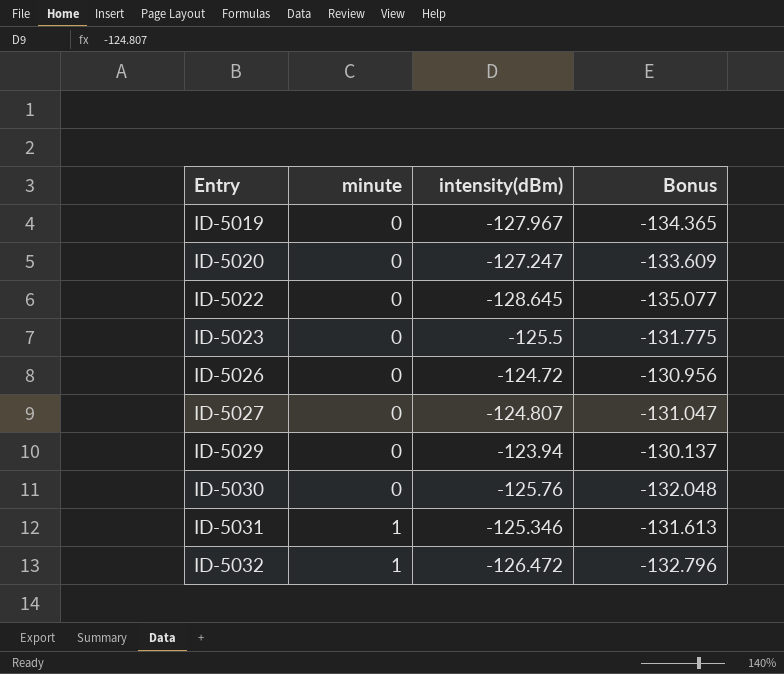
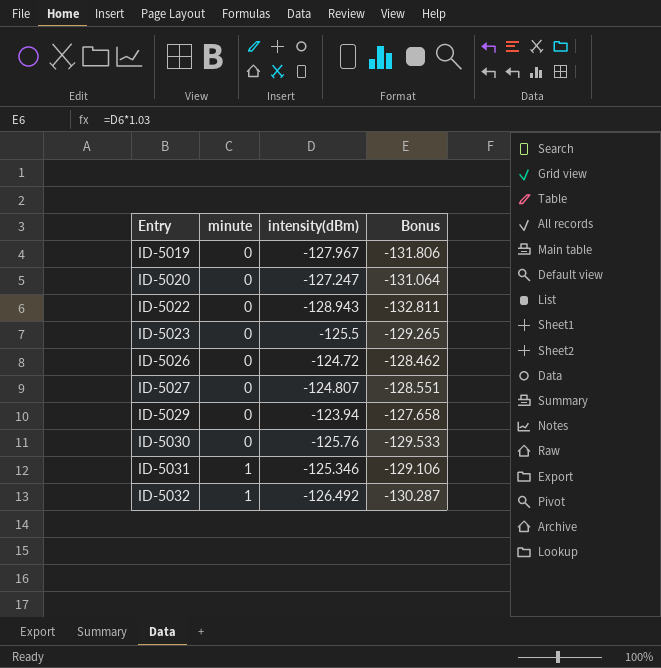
column Bonus | formula: [intensity(dBm)] * 1.05 -> [intensity(dBm)] * 1.03
ID-5022 | intensity(dBm): -128.645 -> -128.943
ID-5032 | intensity(dBm): -126.472 -> -126.492

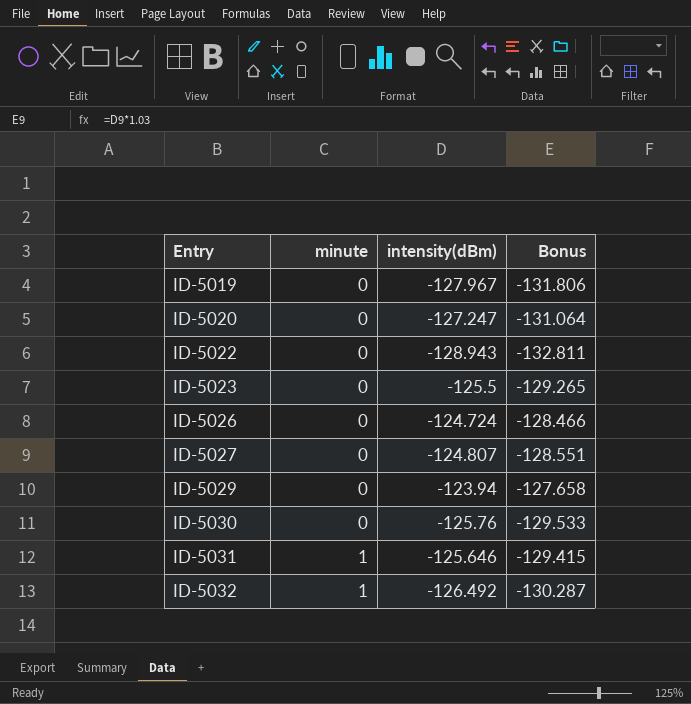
ID-5026 | intensity(dBm): -124.72 -> -124.724
ID-5026 | Bonus: -128.462 -> -128.466
ID-5031 | intensity(dBm): -125.346 -> -125.646
ID-5031 | Bonus: -129.106 -> -129.415

